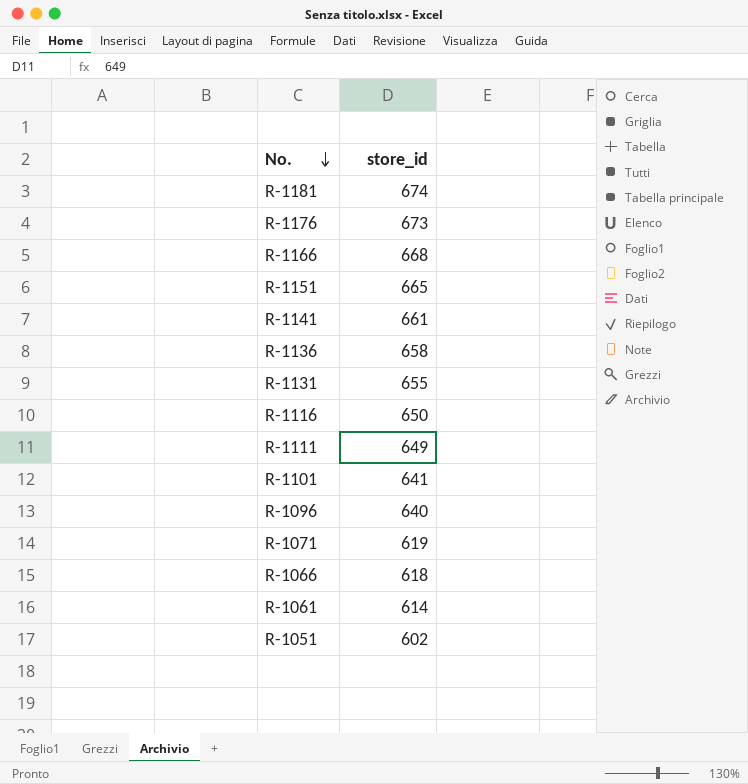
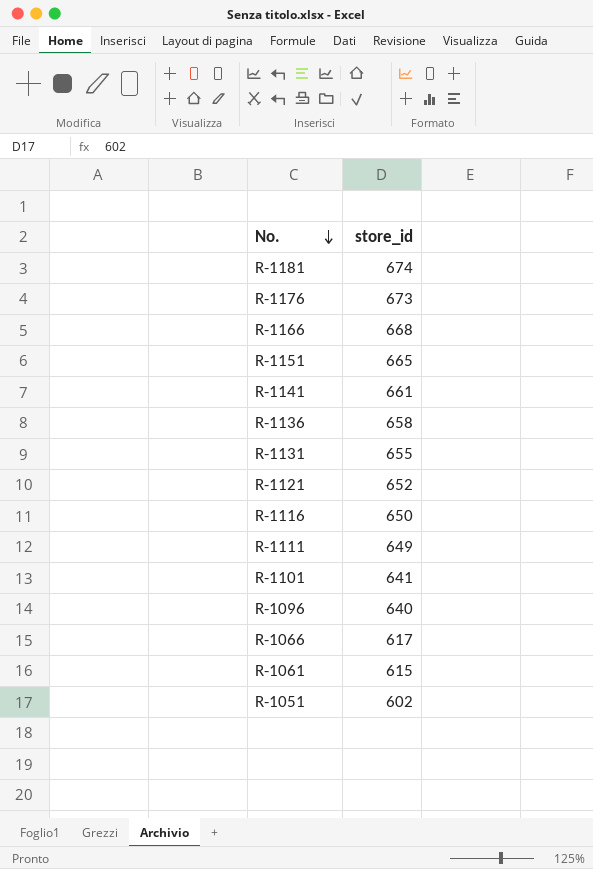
row R-1071: 619 -> none
row R-1121: none -> 652
R-1066 | store_id: 618 -> 617
R-1061 | store_id: 614 -> 615

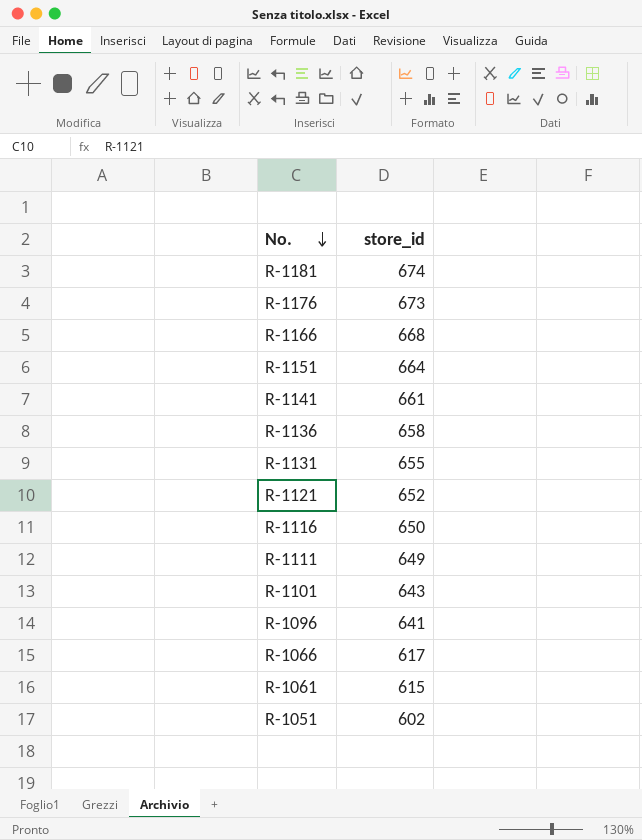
R-1151 | store_id: 665 -> 664
R-1101 | store_id: 641 -> 643
R-1096 | store_id: 640 -> 641

